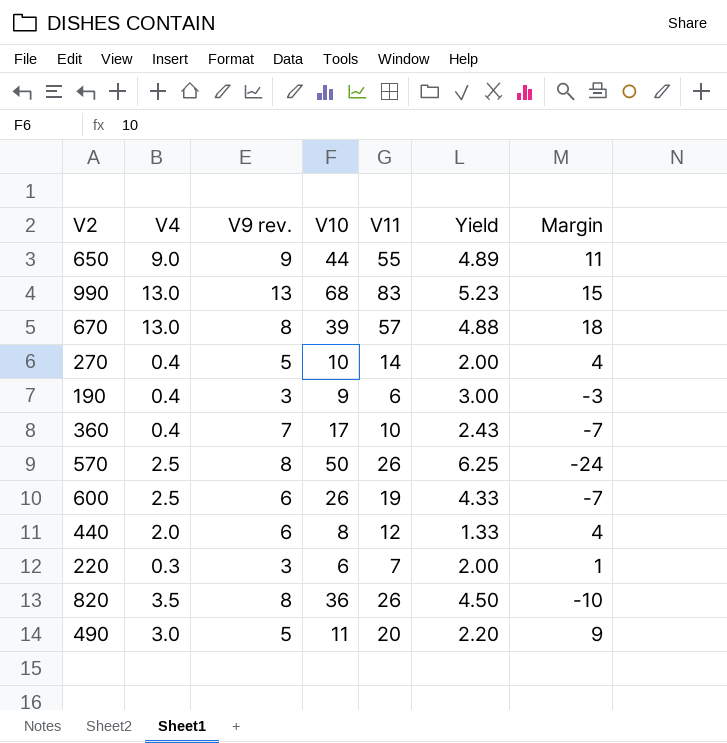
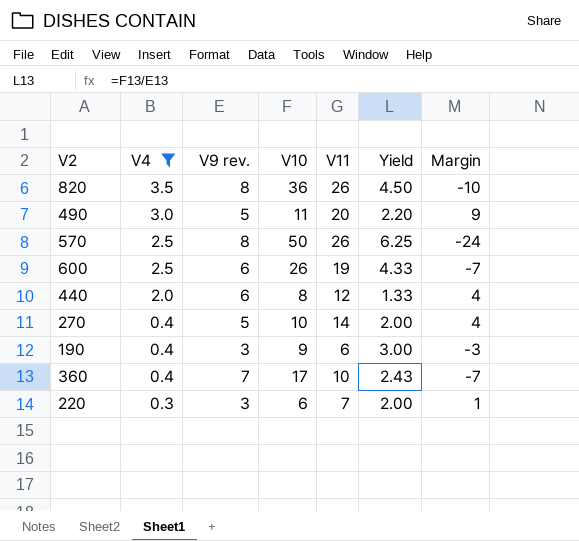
filter: none -> V4 <= 3.5
row order: none -> V4 descending

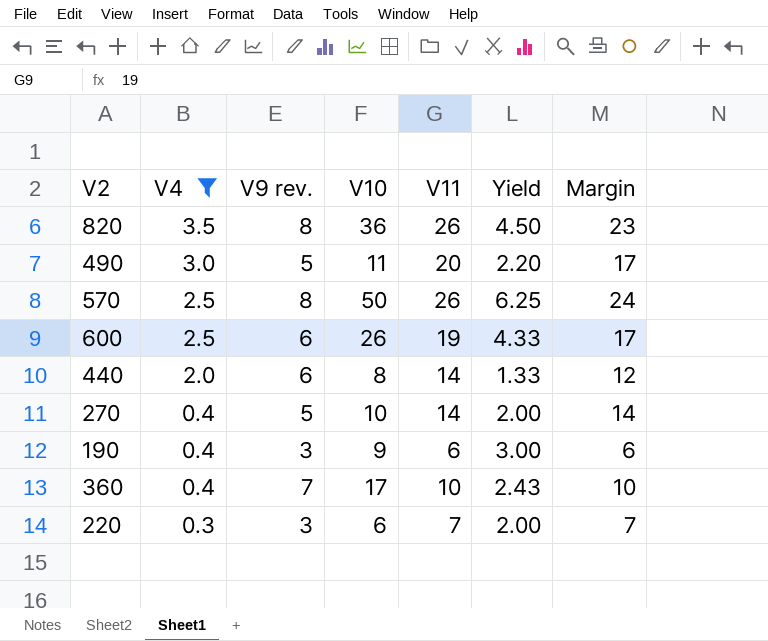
column Margin | formula: [V11] - [V10] -> [V11] - [V4]
440 | V11: 12 -> 14

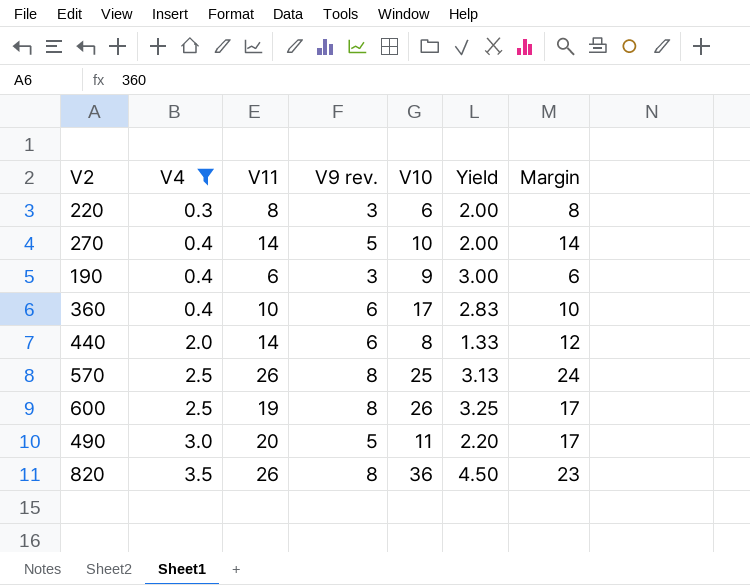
row order: V4 descending -> V4 ascending
column V11 | position: 5 -> 3
220 | V11: 7 -> 8
220 | Margin: 7 -> 8
360 | V9 rev.: 7 -> 6
360 | Yield: 2.43 -> 2.83
570 | V10: 50 -> 25
570 | Yield: 6.25 -> 3.13
600 | V9 rev.: 6 -> 8
600 | Yield: 4.33 -> 3.25

